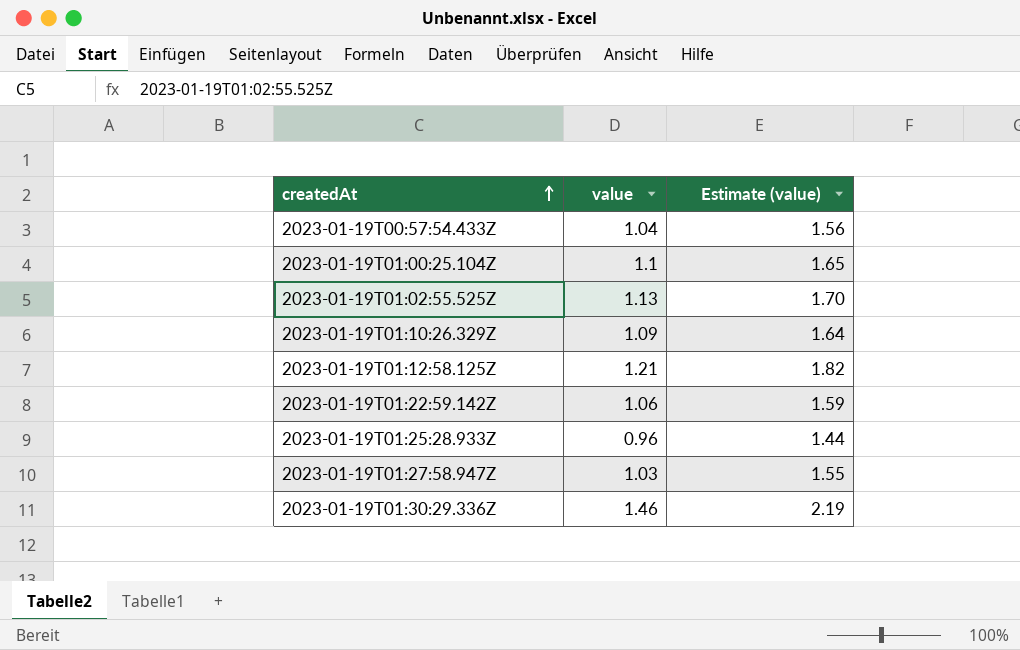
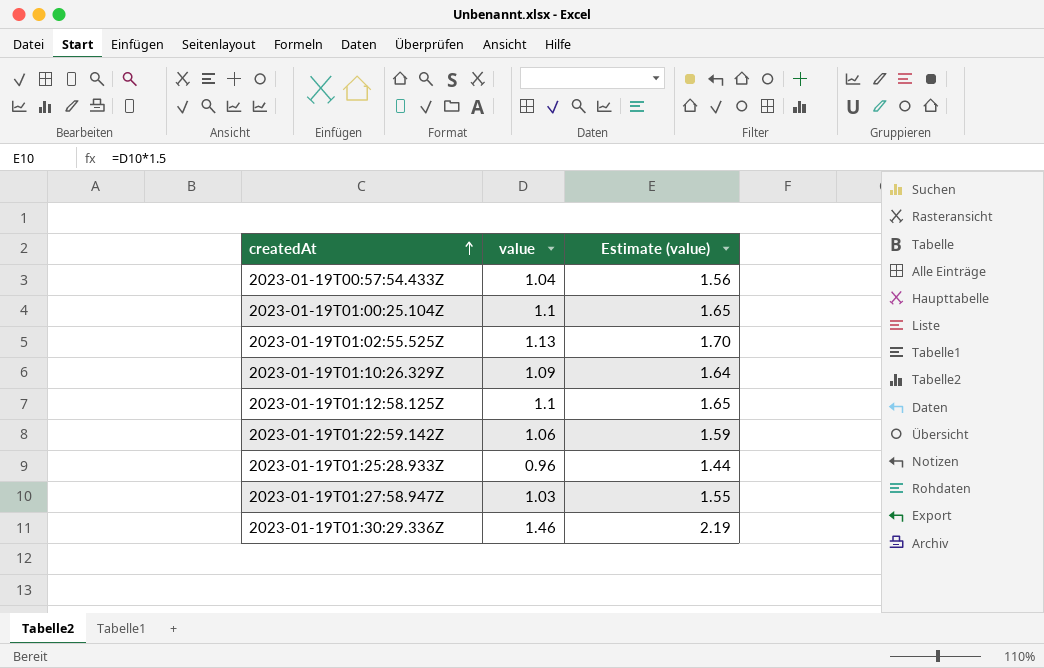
2023-01-19T01:12:58.125Z | value: 1.21 -> 1.1
2023-01-19T01:12:58.125Z | Estimate (value): 1.82 -> 1.65

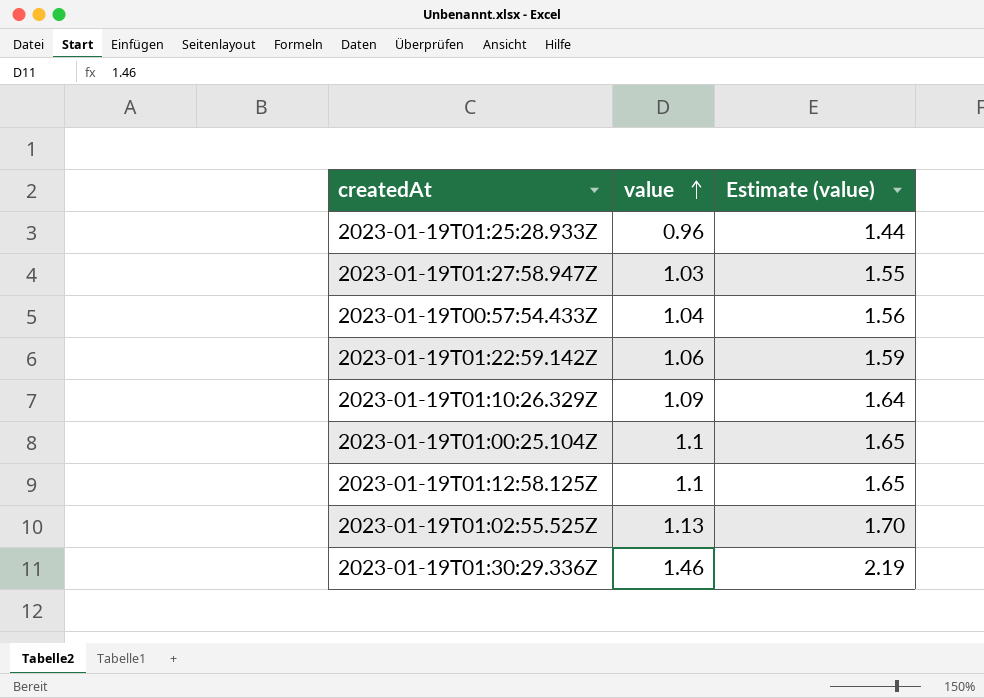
row order: createdAt ascending -> value ascending

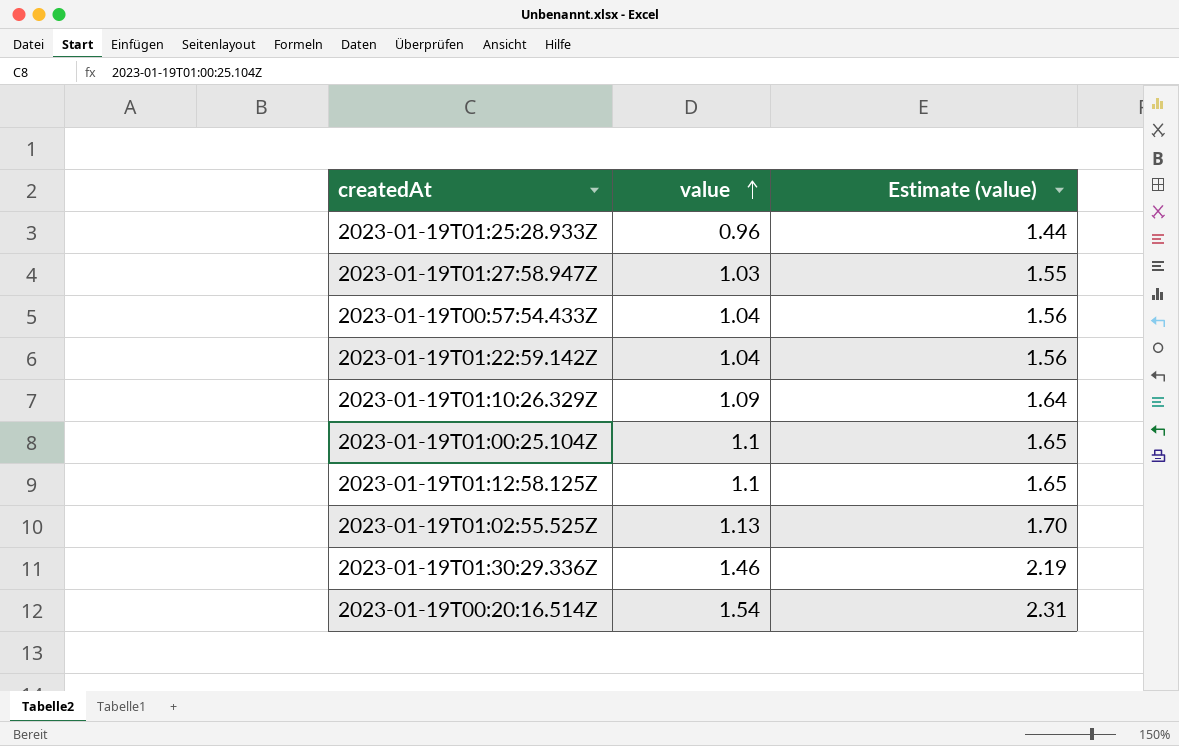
2023-01-19T01:22:59.142Z | value: 1.06 -> 1.04
2023-01-19T01:22:59.142Z | Estimate (value): 1.59 -> 1.56
row 2023-01-19T00:20:16.514Z: none -> 1.54 | 2.31

